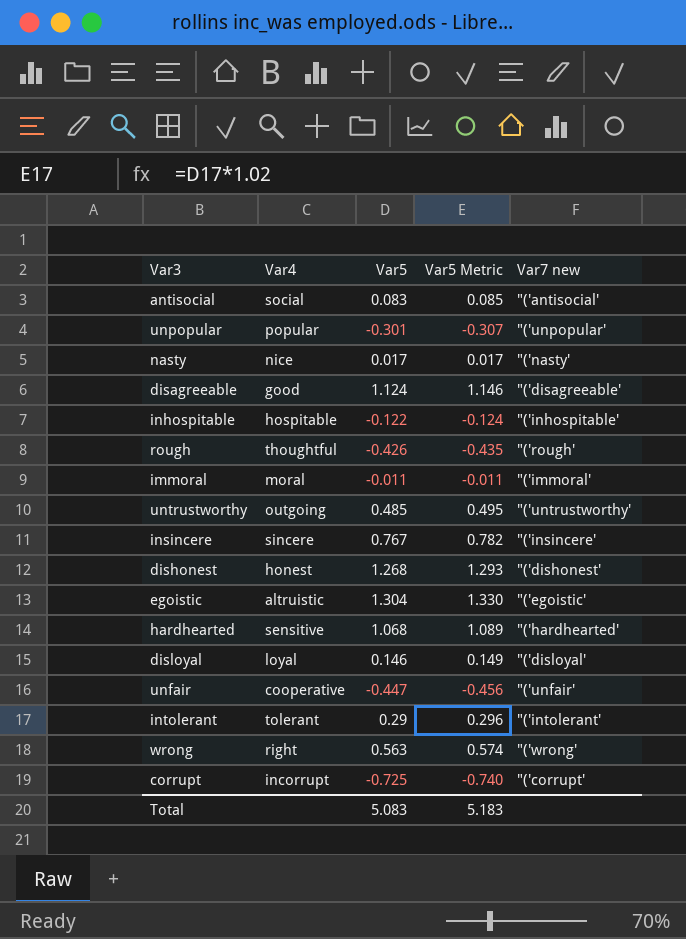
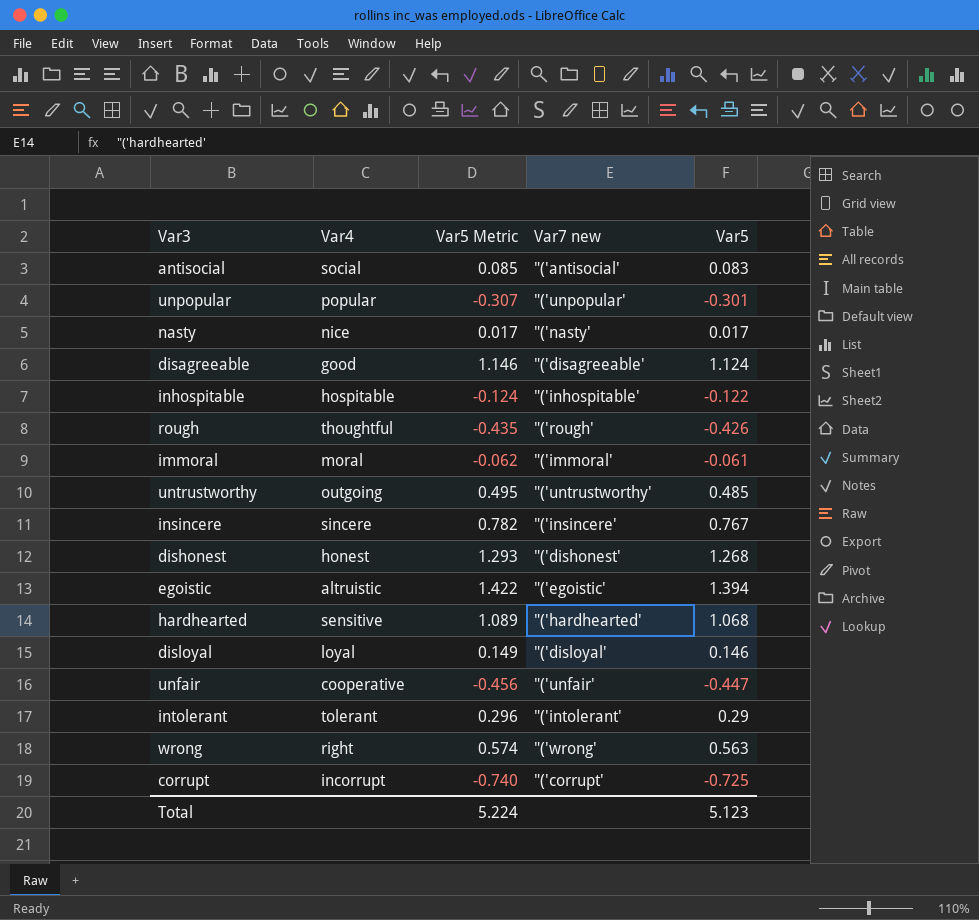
column Var5 | position: 3 -> 5
immoral | Var5 Metric: -0.011 -> -0.062
immoral | Var5: -0.011 -> -0.061
egoistic | Var5 Metric: 1.330 -> 1.422
egoistic | Var5: 1.304 -> 1.394
Total | Var5 Metric: 5.183 -> 5.224
Total | Var5: 5.083 -> 5.123

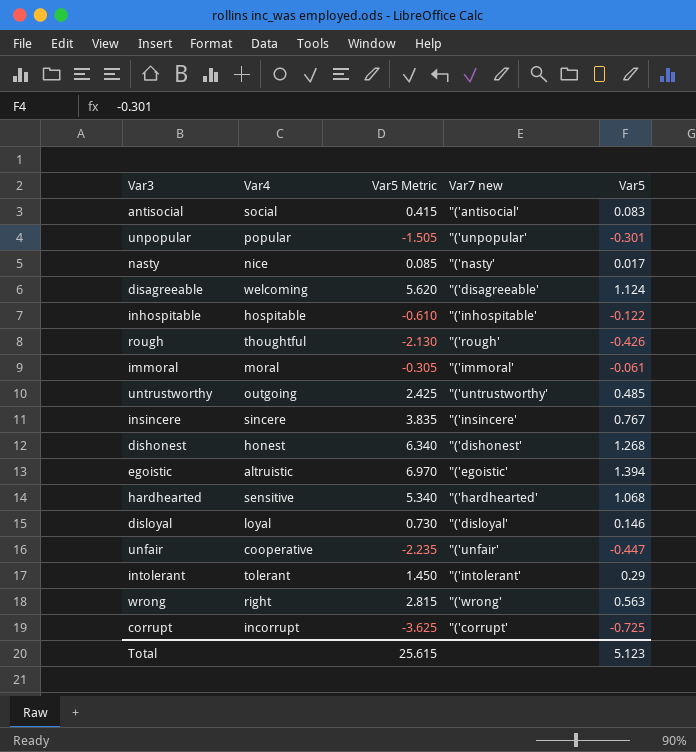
column Var5 Metric | formula: [Var5] * 1.02 -> [Var5] * 5
disagreeable | Var4: good -> welcoming
Total | Var5 Metric: 5.224 -> 25.615

